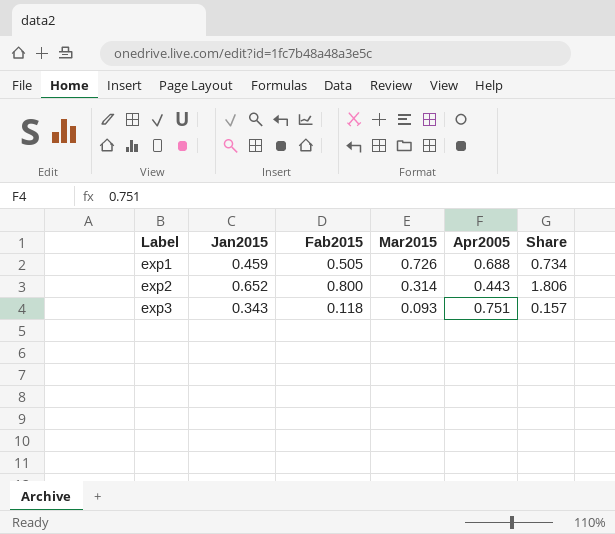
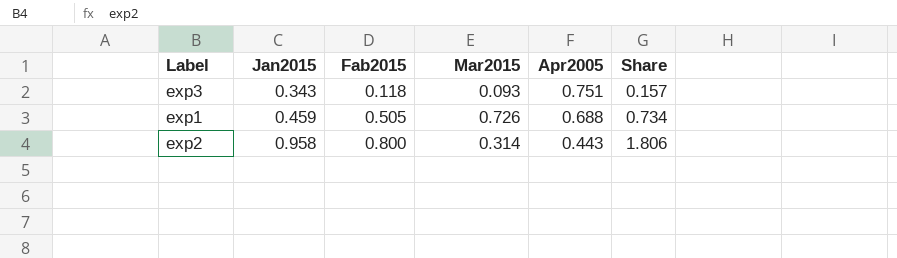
row order: Label ascending -> Jan2015 ascending
exp2 | Jan2015: 0.652 -> 0.958

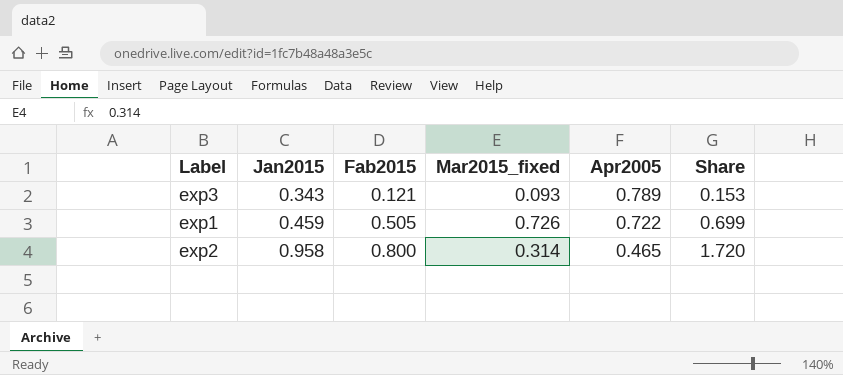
column name: Mar2015 -> Mar2015_fixed
exp3 | Fab2015: 0.118 -> 0.121
exp3 | Apr2005: 0.751 -> 0.789
exp3 | Share: 0.157 -> 0.153
exp1 | Apr2005: 0.688 -> 0.722
exp1 | Share: 0.734 -> 0.699
exp2 | Apr2005: 0.443 -> 0.465
exp2 | Share: 1.806 -> 1.720

